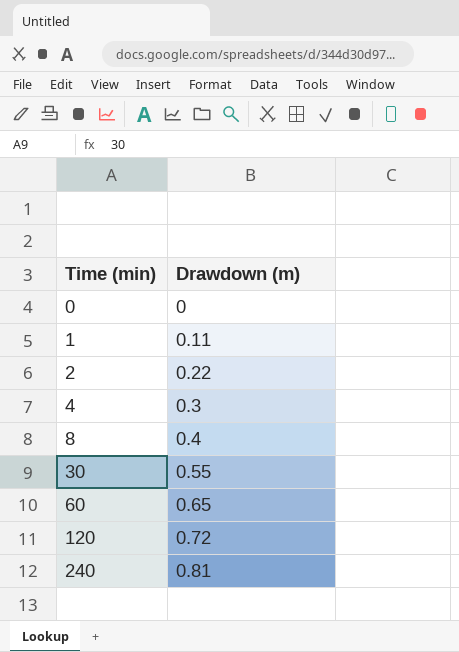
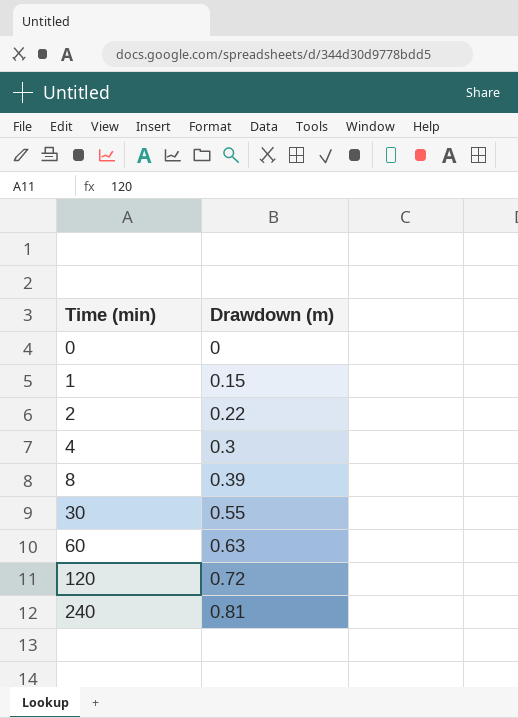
1 | Drawdown (m): 0.11 -> 0.15
8 | Drawdown (m): 0.4 -> 0.39
60 | Drawdown (m): 0.65 -> 0.63

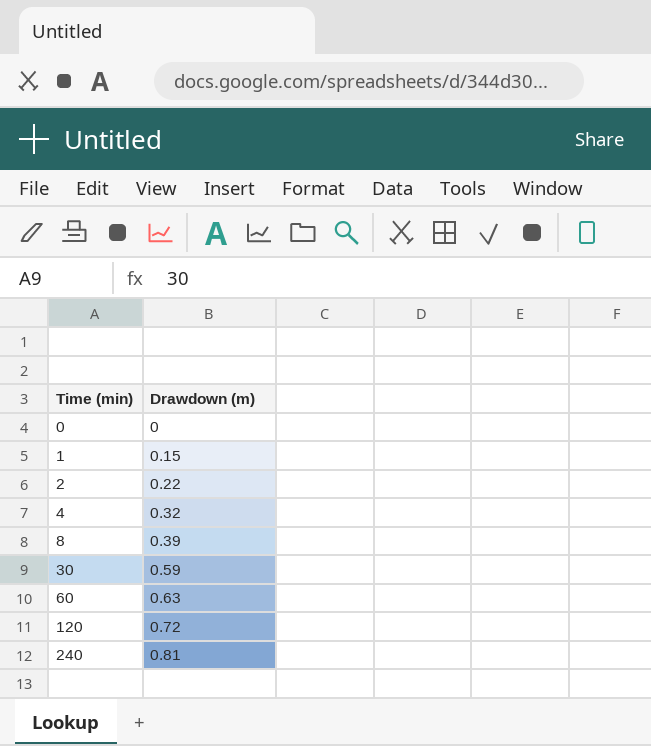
4 | Drawdown (m): 0.3 -> 0.32
30 | Drawdown (m): 0.55 -> 0.59

